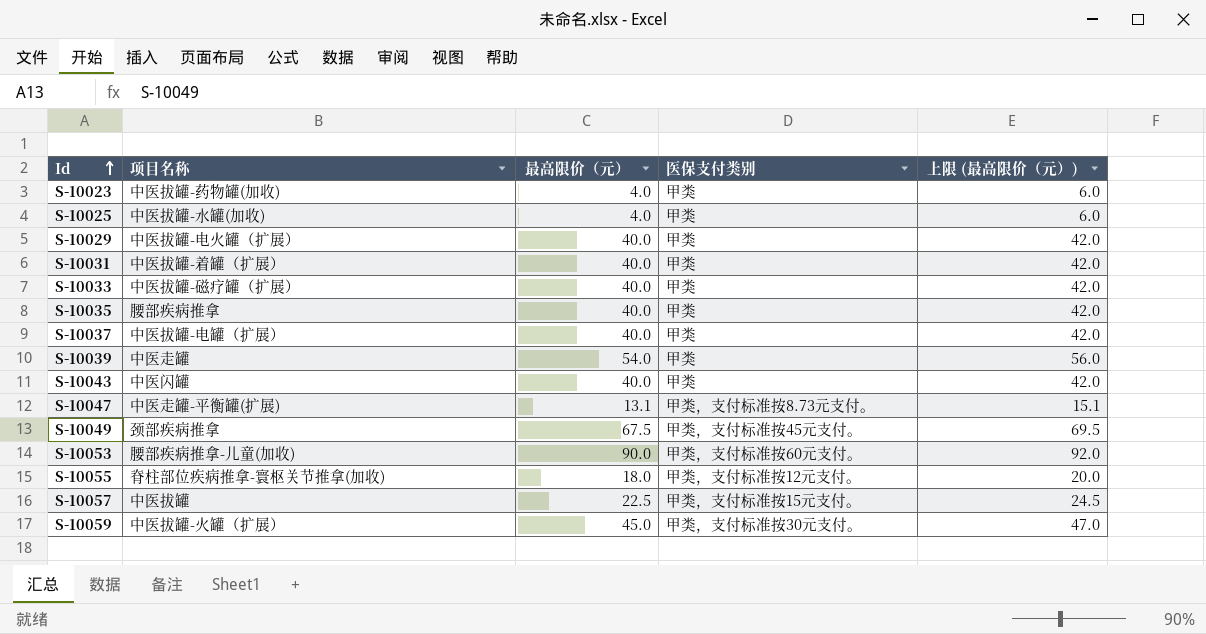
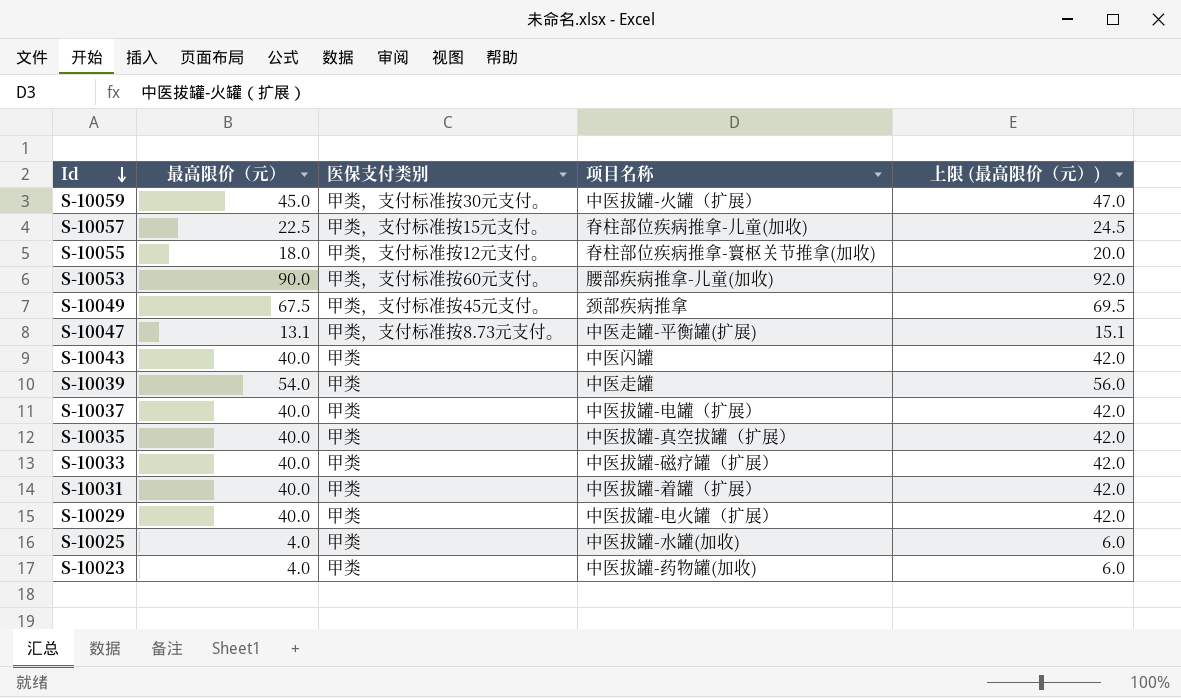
row order: Id ascending -> Id descending
column 项目名称 | position: 2 -> 4
S-10057 | 项目名称: 中医拔罐 -> 脊柱部位疾病推拿-儿童(加收)
S-10035 | 项目名称: 腰部疾病推拿 -> 中医拔罐-真空拔罐（扩展）

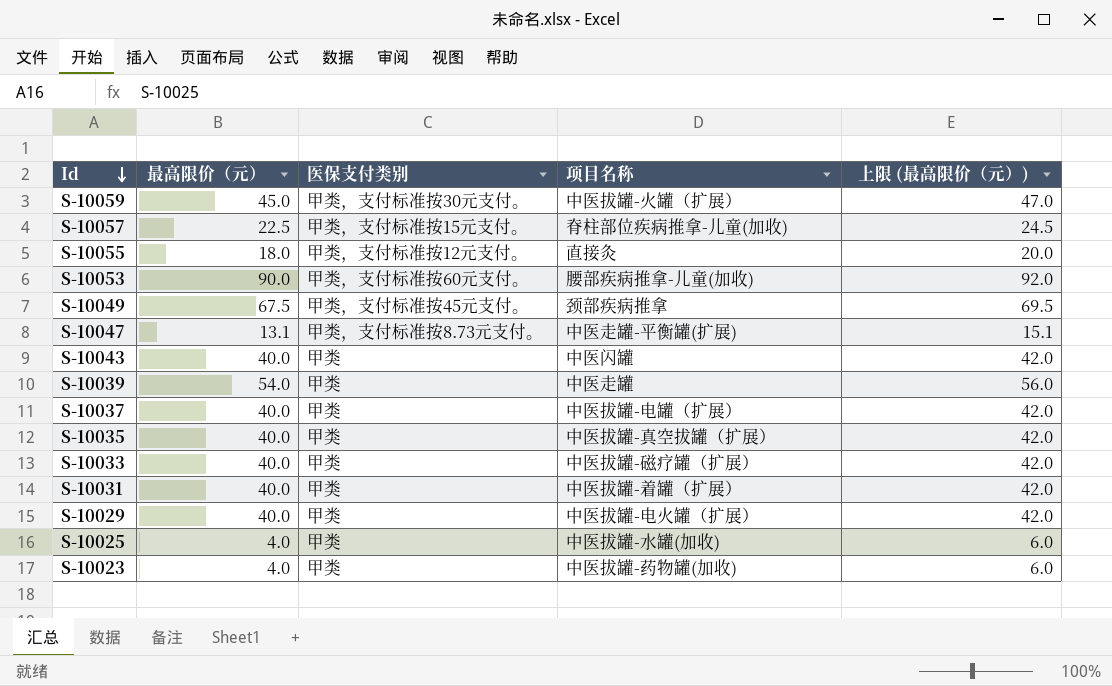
S-10055 | 项目名称: 脊柱部位疾病推拿-寰枢关节推拿(加收) -> 直接灸

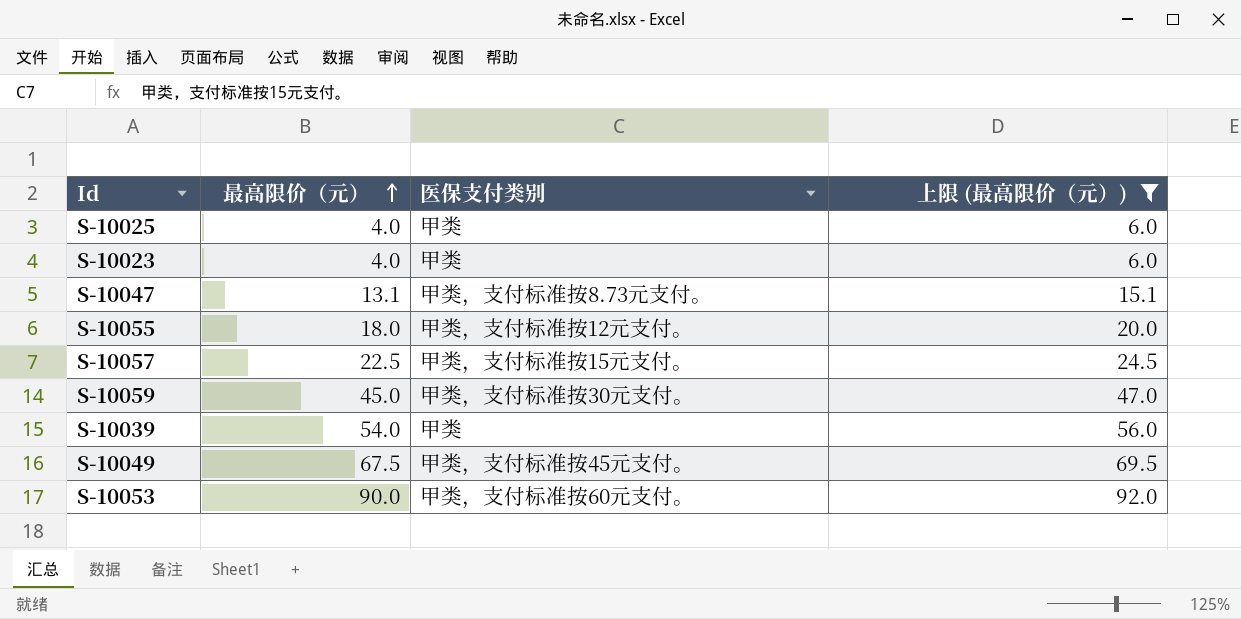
filter: none -> 上限 (最高限价（元）) != 42.0
row order: Id descending -> 最高限价（元） ascending
column 项目名称 | position: 4 -> none

